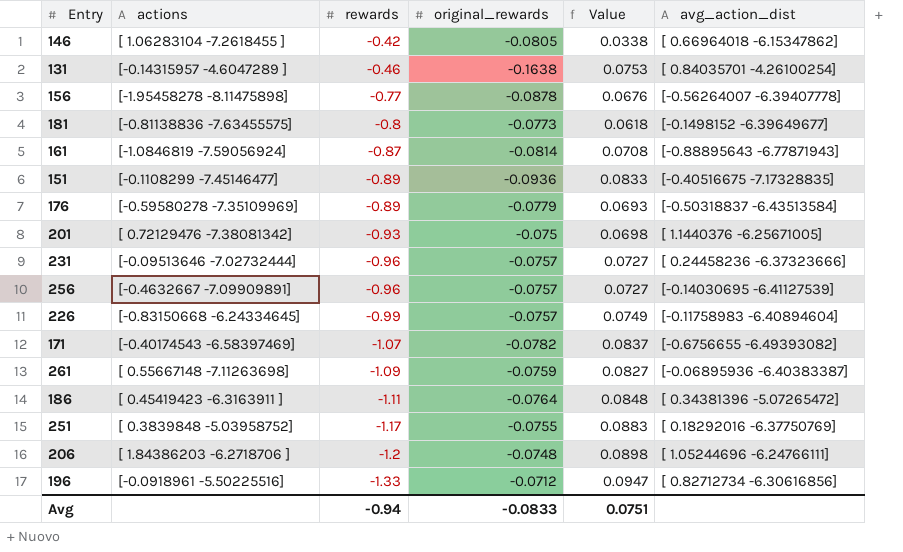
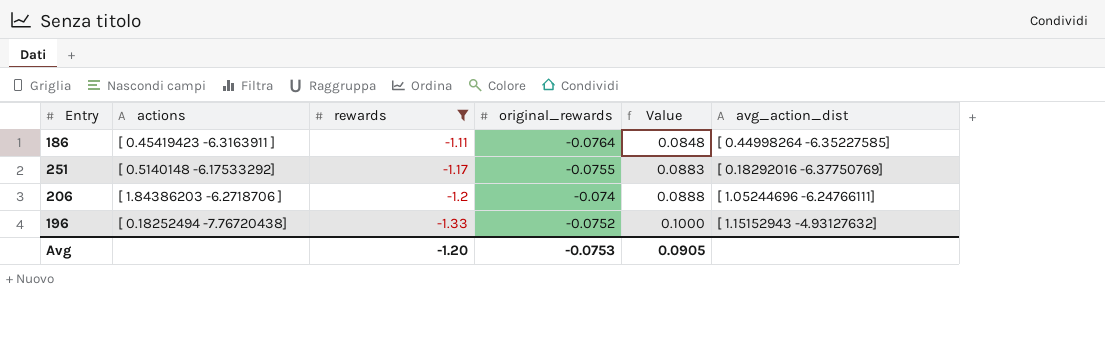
filter: none -> rewards <= -1.11
186 | avg_action_dist: [ 0.34381396 -5.07265472] -> [ 0.44998264 -6.35227585]
251 | actions: [ 0.3839848 -5.03958752] -> [ 0.5140148 -6.17533292]
206 | original_rewards: -0.0748 -> -0.074
206 | Value: 0.0898 -> 0.0888
196 | actions: [-0.0918961 -5.50225516] -> [ 0.18252494 -7.76720438]
196 | original_rewards: -0.0712 -> -0.0752
196 | Value: 0.0947 -> 0.1000
196 | avg_action_dist: [ 0.82712734 -6.30616856] -> [ 1.15152943 -4.93127632]
Avg | rewards: -0.94 -> -1.20
Avg | original_rewards: -0.0833 -> -0.0753
Avg | Value: 0.0751 -> 0.0905

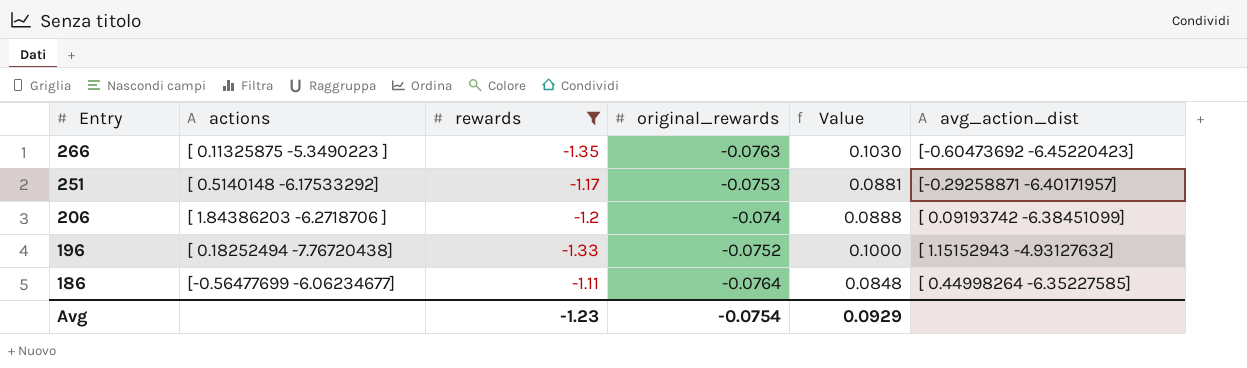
row order: rewards descending -> Entry descending
row 266: none -> [ 0.11325875 -5.3490223 ] | -1.35 | -0.0763 | 0.1030 | [-0.60473692 -6.45220423]
251 | original_rewards: -0.0755 -> -0.0753
251 | Value: 0.0883 -> 0.0881
251 | avg_action_dist: [ 0.18292016 -6.37750769] -> [-0.29258871 -6.40171957]
206 | avg_action_dist: [ 1.05244696 -6.24766111] -> [ 0.09193742 -6.38451099]
186 | actions: [ 0.45419423 -6.3163911 ] -> [-0.56477699 -6.06234677]
Avg | rewards: -1.20 -> -1.23
Avg | original_rewards: -0.0753 -> -0.0754
Avg | Value: 0.0905 -> 0.0929

